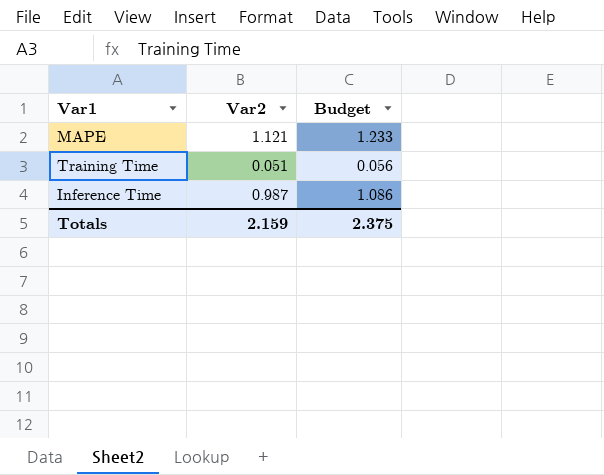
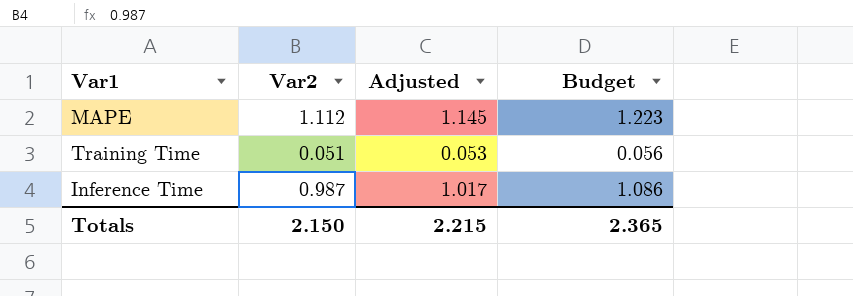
column Adjusted | formula: none -> [Var2] * 1.03
MAPE | Var2: 1.121 -> 1.112
MAPE | Budget: 1.233 -> 1.223
Totals | Var2: 2.159 -> 2.150
Totals | Budget: 2.375 -> 2.365

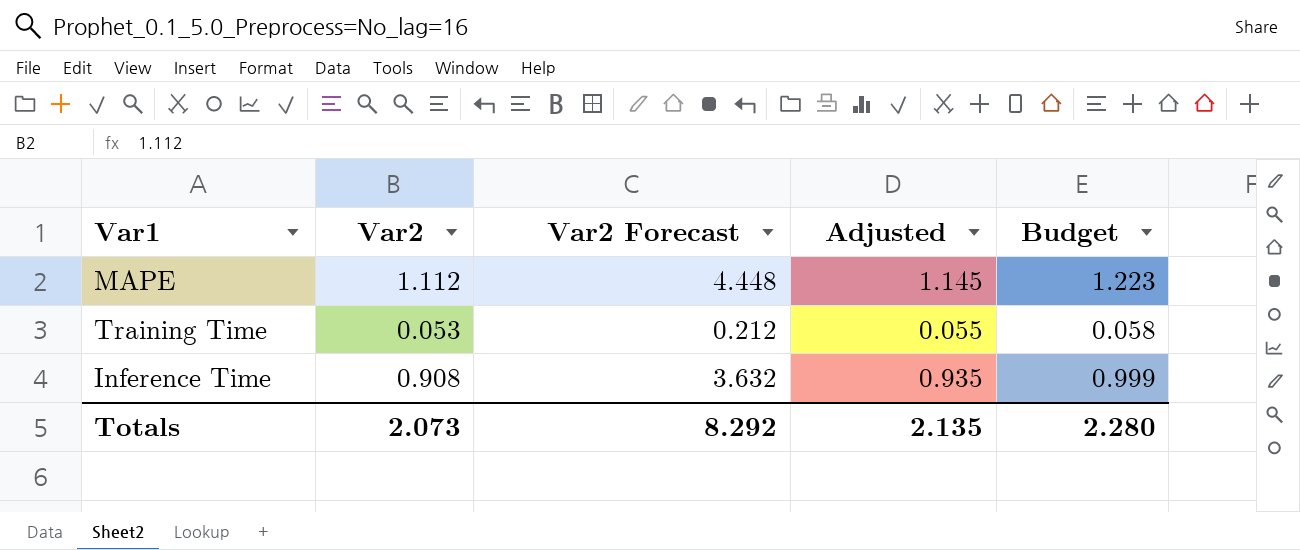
column Var2 Forecast | formula: none -> [Var2] * 4
Training Time | Var2: 0.051 -> 0.053
Training Time | Adjusted: 0.053 -> 0.055
Training Time | Budget: 0.056 -> 0.058
Inference Time | Var2: 0.987 -> 0.908
Inference Time | Adjusted: 1.017 -> 0.935
Inference Time | Budget: 1.086 -> 0.999
Totals | Var2: 2.150 -> 2.073
Totals | Adjusted: 2.215 -> 2.135
Totals | Budget: 2.365 -> 2.280

